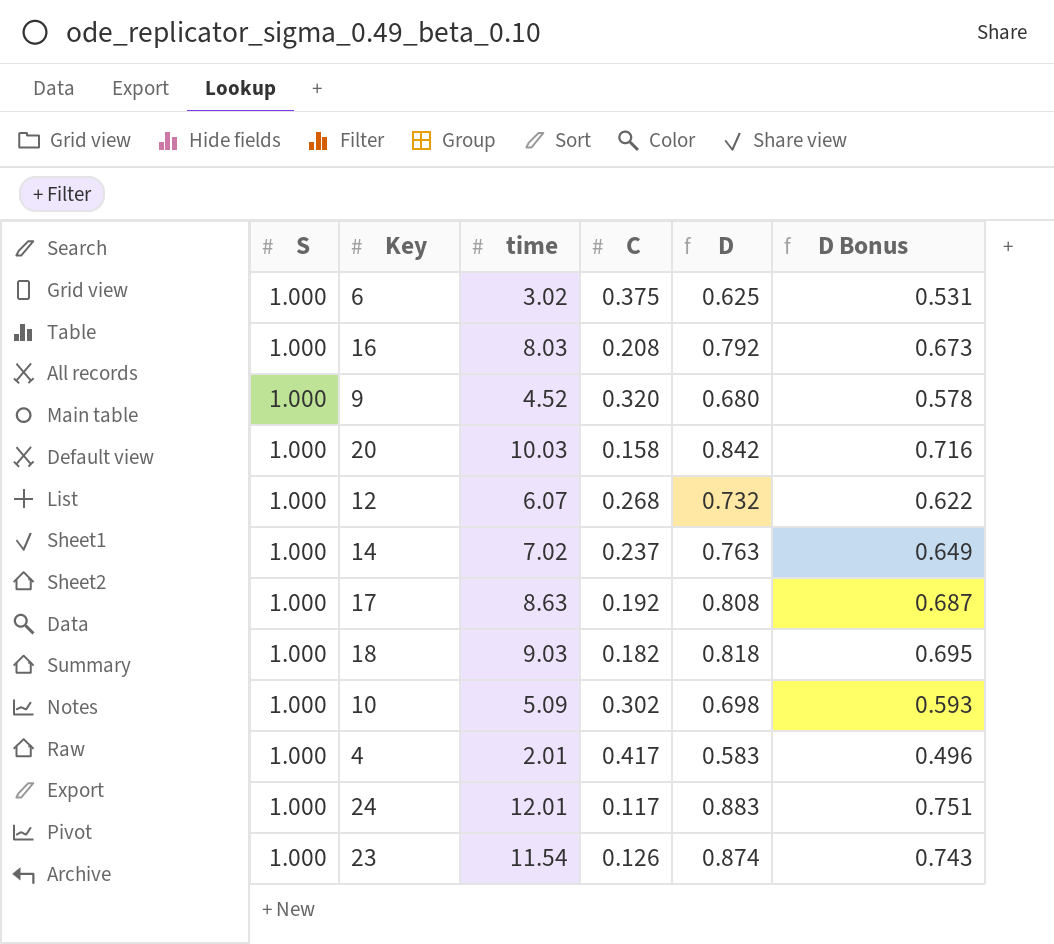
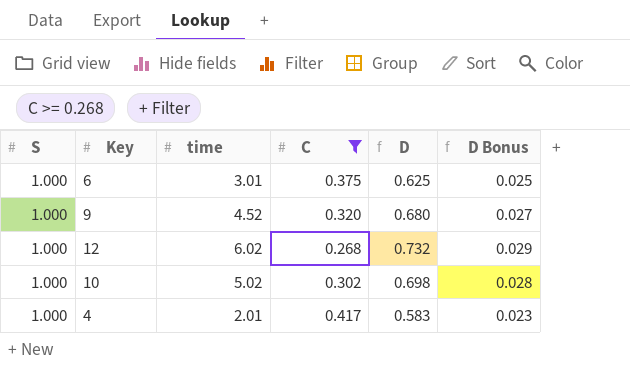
filter: none -> C >= 0.268
column D Bonus | formula: [D] * 0.85 -> [D] * 0.04
6 | time: 3.02 -> 3.01
12 | time: 6.07 -> 6.02
10 | time: 5.09 -> 5.02

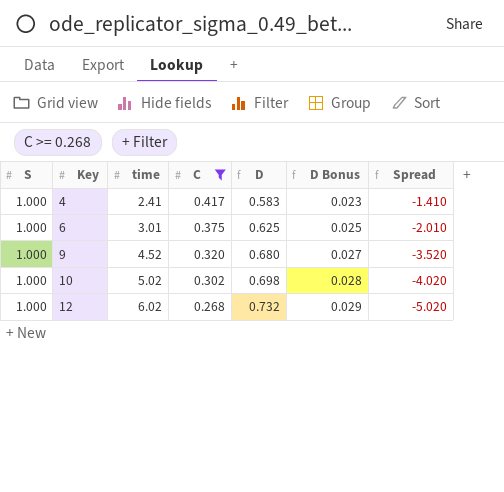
row order: none -> Key ascending
column Spread | formula: none -> [S] - [time]
4 | time: 2.01 -> 2.41

